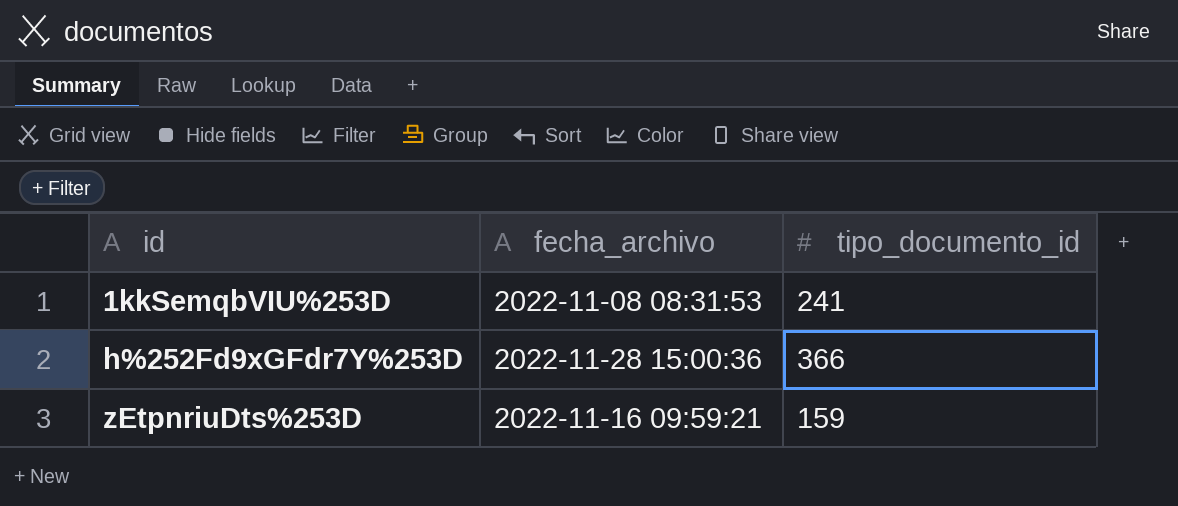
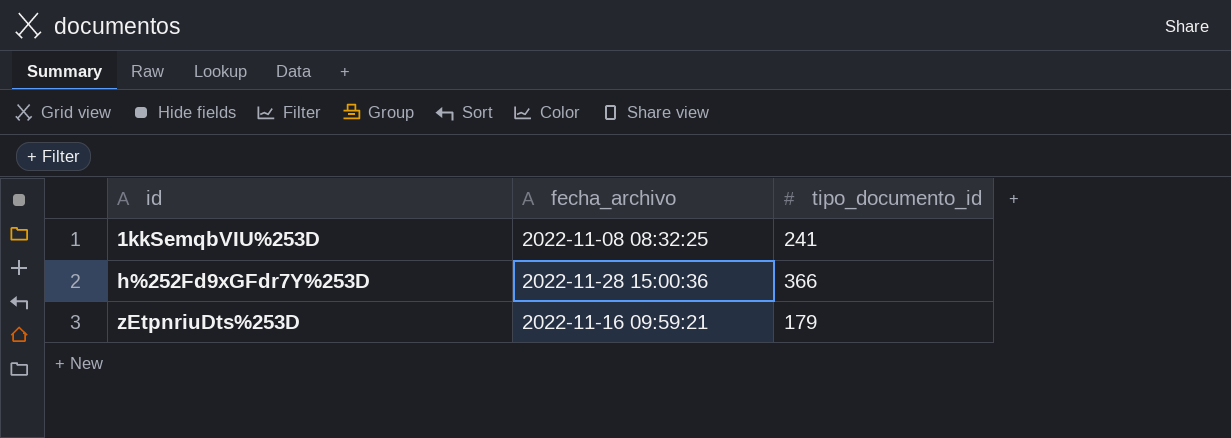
1kkSemqbVIU%253D | fecha_archivo: 2022-11-08 08:31:53 -> 2022-11-08 08:32:25
zEtpnriuDts%253D | tipo_documento_id: 159 -> 179

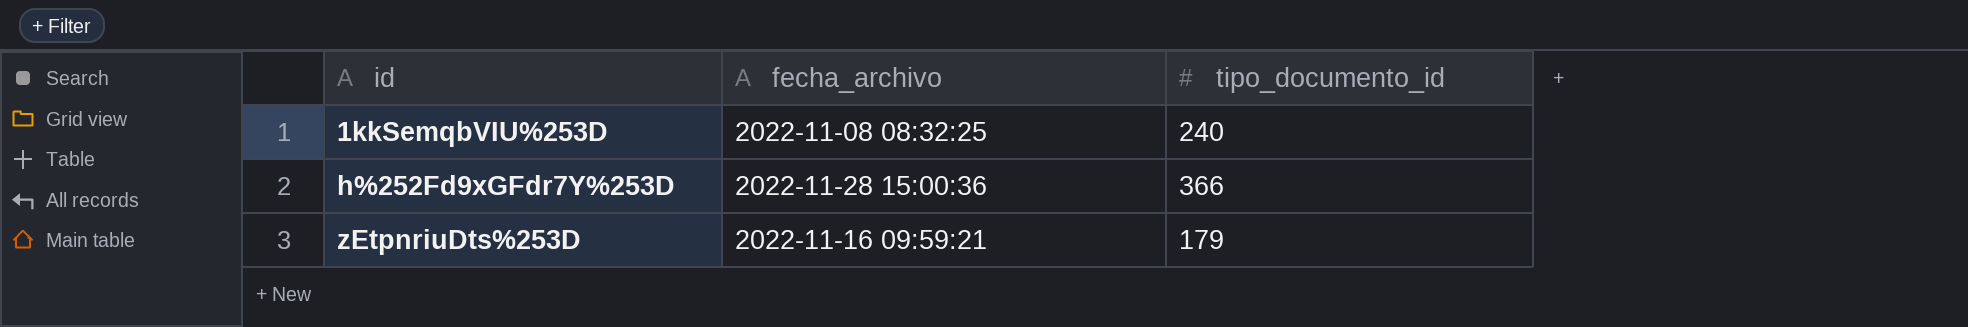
1kkSemqbVIU%253D | tipo_documento_id: 241 -> 240

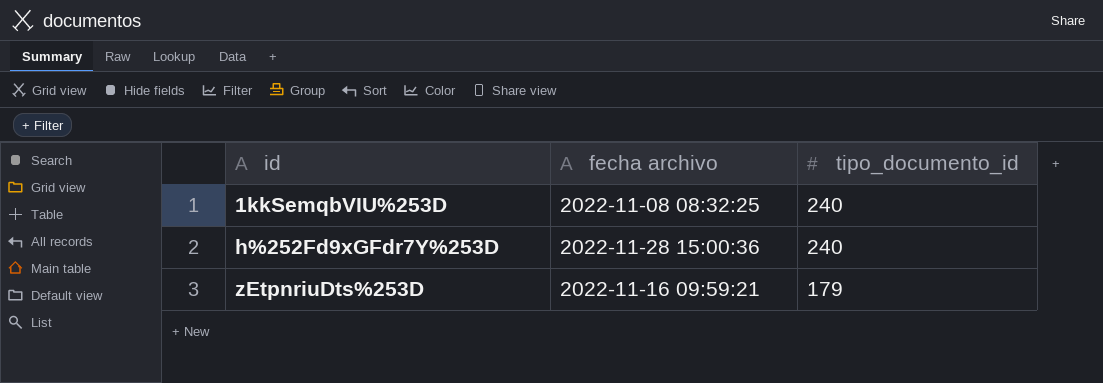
column name: fecha_archivo -> fecha archivo
h%252Fd9xGFdr7Y%253D | tipo_documento_id: 366 -> 240

